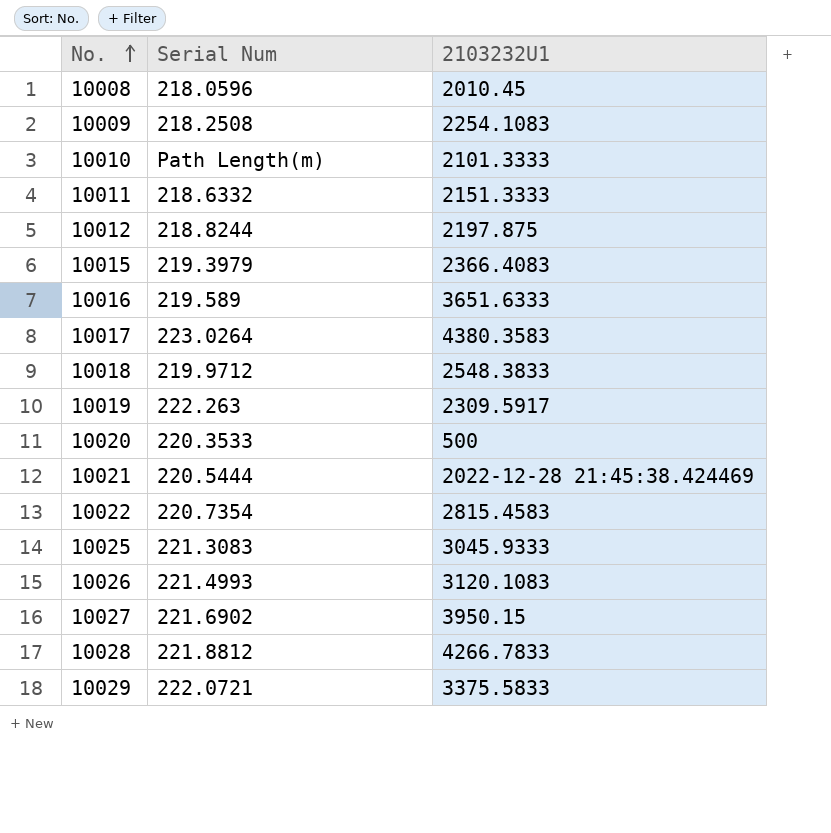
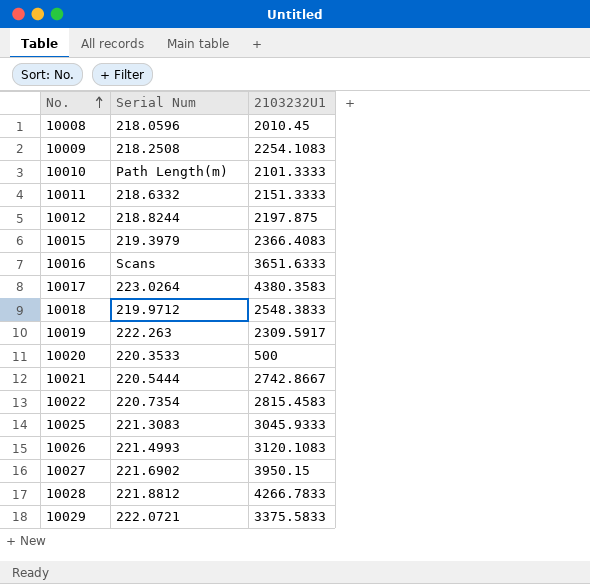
10016 | Serial Num: 219.589 -> Scans
10021 | 2103232U1: 2022-12-28 21:45:38.424469 -> 2742.8667

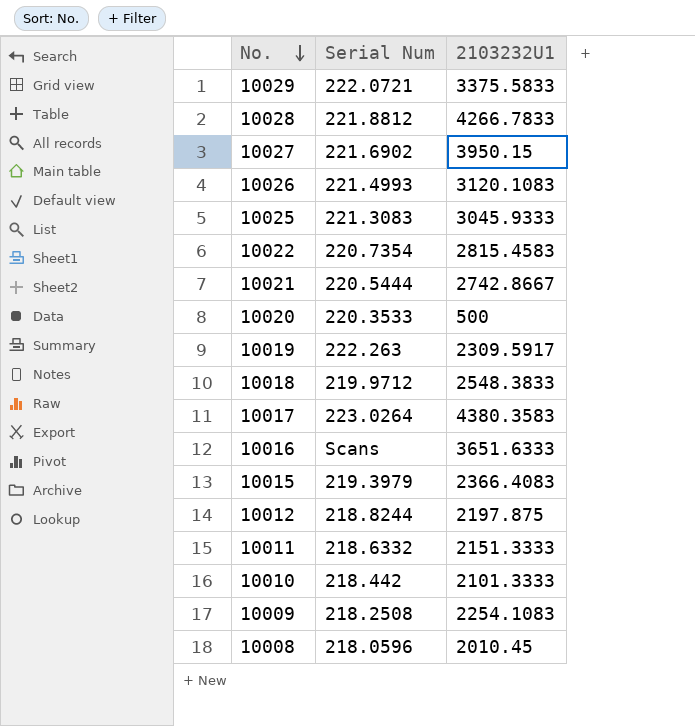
row order: No. ascending -> No. descending
10010 | Serial Num: Path Length(m) -> 218.442

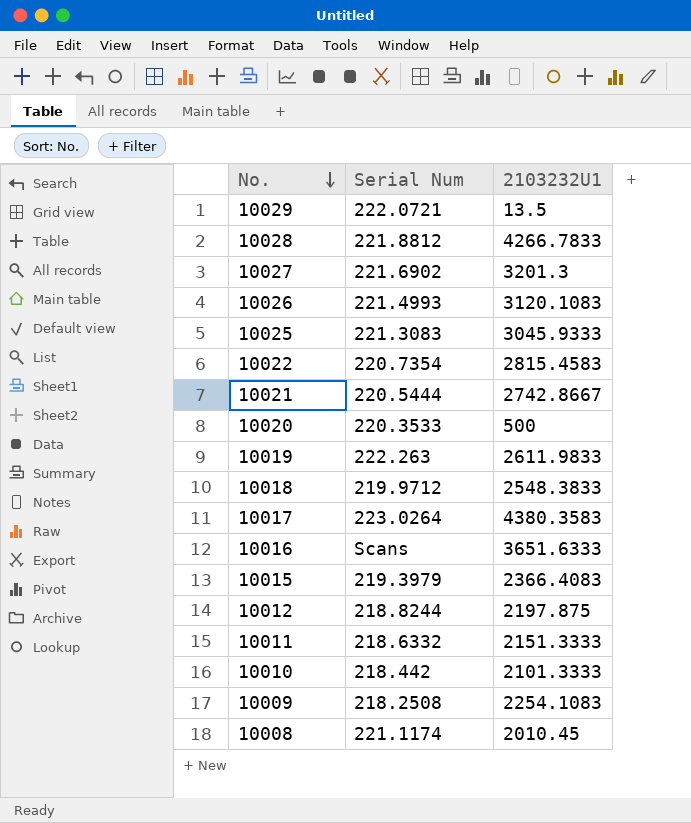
10029 | 2103232U1: 3375.5833 -> 13.5
10027 | 2103232U1: 3950.15 -> 3201.3
10019 | 2103232U1: 2309.5917 -> 2611.9833
10008 | Serial Num: 218.0596 -> 221.1174

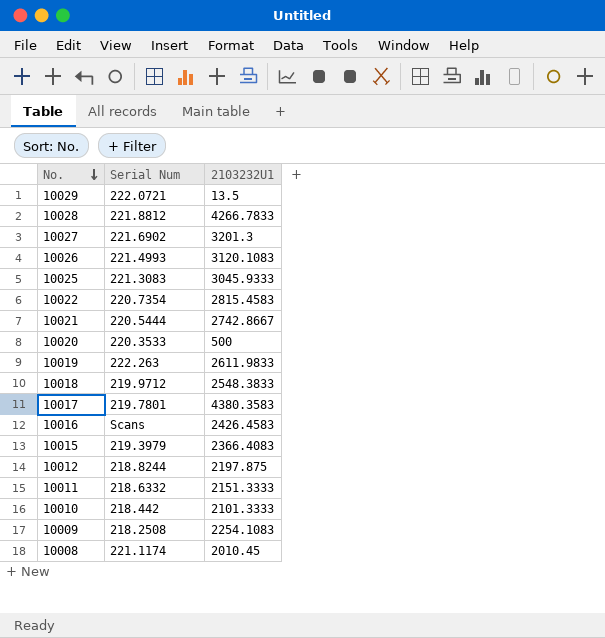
10017 | Serial Num: 223.0264 -> 219.7801
10016 | 2103232U1: 3651.6333 -> 2426.4583

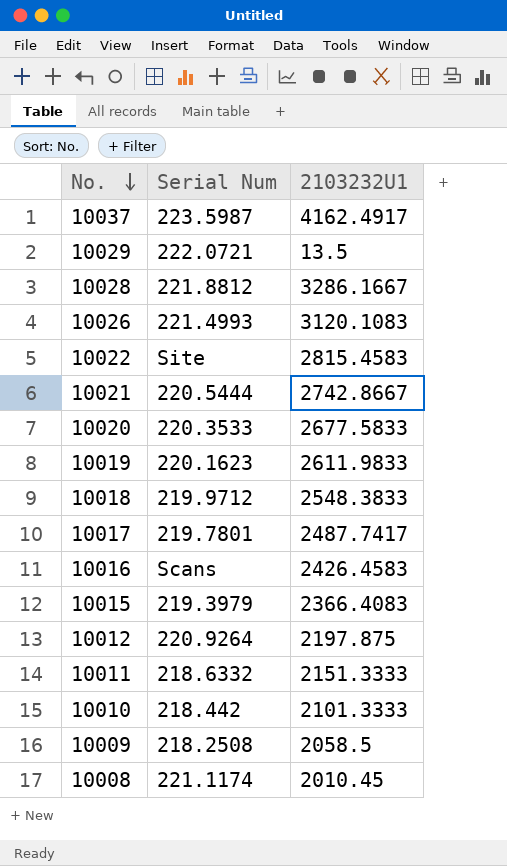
row 10027: 221.6902 | 3201.3 -> none
row 10025: 221.3083 | 3045.9333 -> none
row 10037: none -> 223.5987 | 4162.4917
10028 | 2103232U1: 4266.7833 -> 3286.1667
10022 | Serial Num: 220.7354 -> Site
10020 | 2103232U1: 500 -> 2677.5833
10019 | Serial Num: 222.263 -> 220.1623
10017 | 2103232U1: 4380.3583 -> 2487.7417
10012 | Serial Num: 218.8244 -> 220.9264
10009 | 2103232U1: 2254.1083 -> 2058.5

